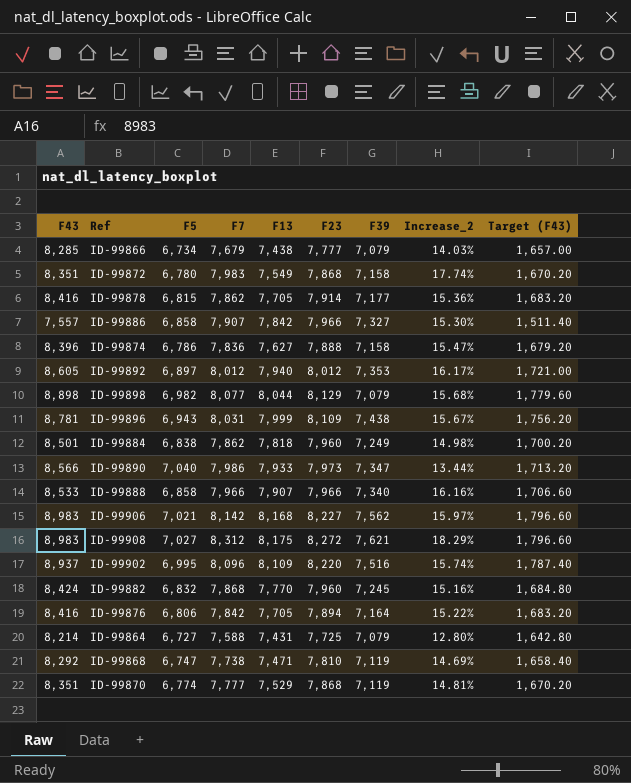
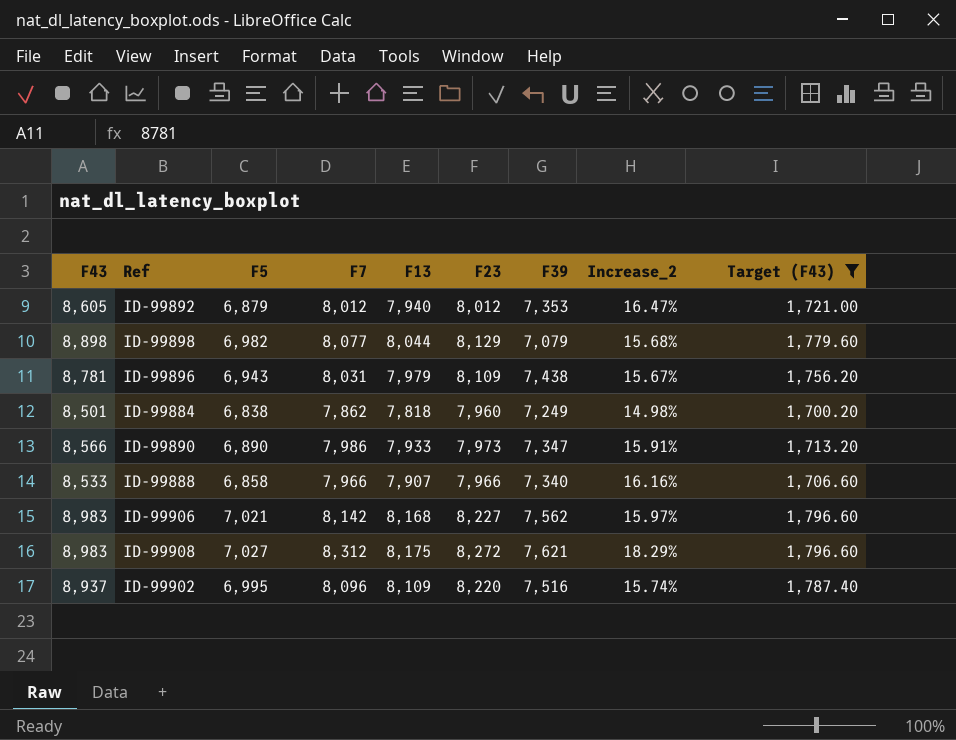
filter: none -> Target (F43) >= 1,700.20
ID-99892 | F5: 6,897 -> 6,879
ID-99892 | Increase_2: 16.17% -> 16.47%
ID-99896 | F13: 7,999 -> 7,979
ID-99890 | F5: 7,040 -> 6,890
ID-99890 | Increase_2: 13.44% -> 15.91%

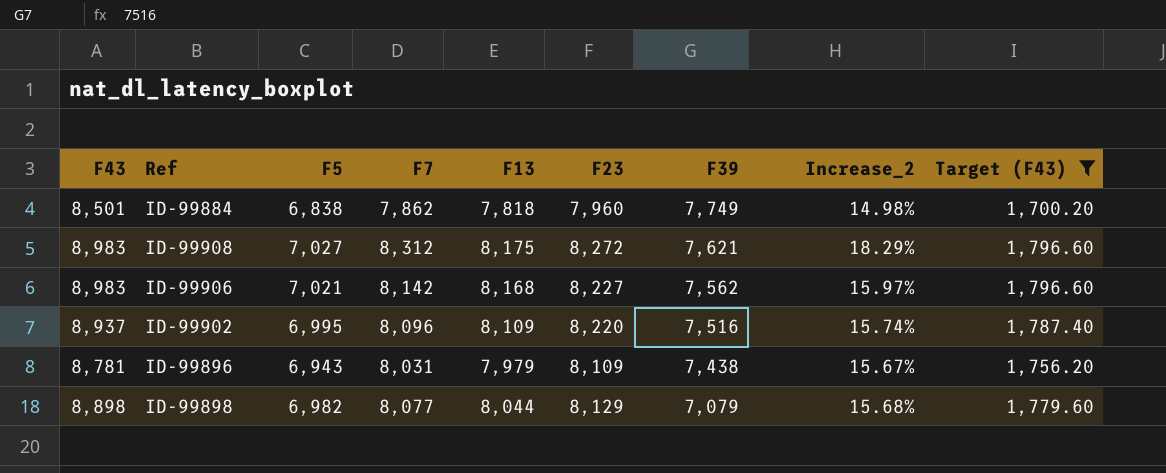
row order: none -> F39 descending
row ID-99892: 8,605 | 6,879 | 8,012 | 7,940 | 8,012 | 7,353 | 16.47% | 1,721.00 -> none
row ID-99890: 8,566 | 6,890 | 7,986 | 7,933 | 7,973 | 7,347 | 15.91% | 1,713.20 -> none
row ID-99888: 8,533 | 6,858 | 7,966 | 7,907 | 7,966 | 7,340 | 16.16% | 1,706.60 -> none
ID-99884 | F39: 7,249 -> 7,749

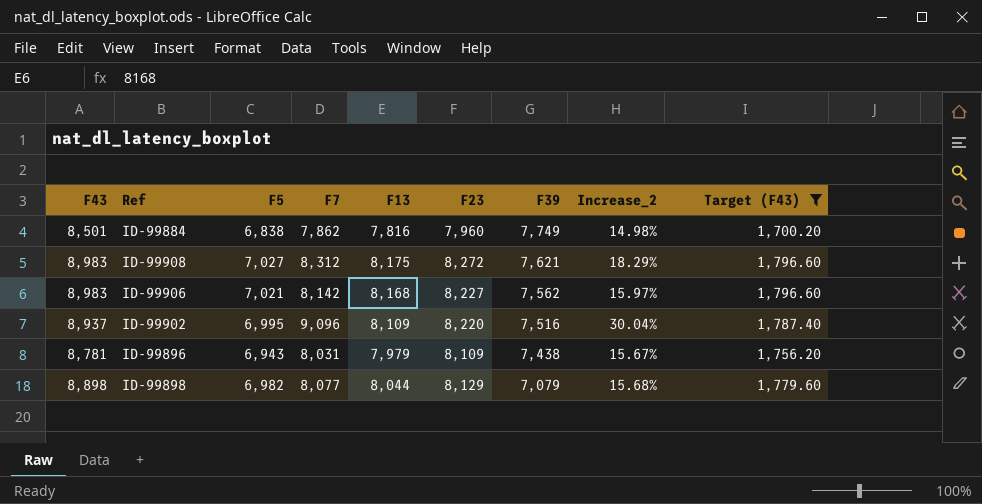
ID-99884 | F13: 7,818 -> 7,816
ID-99902 | F7: 8,096 -> 9,096
ID-99902 | Increase_2: 15.74% -> 30.04%

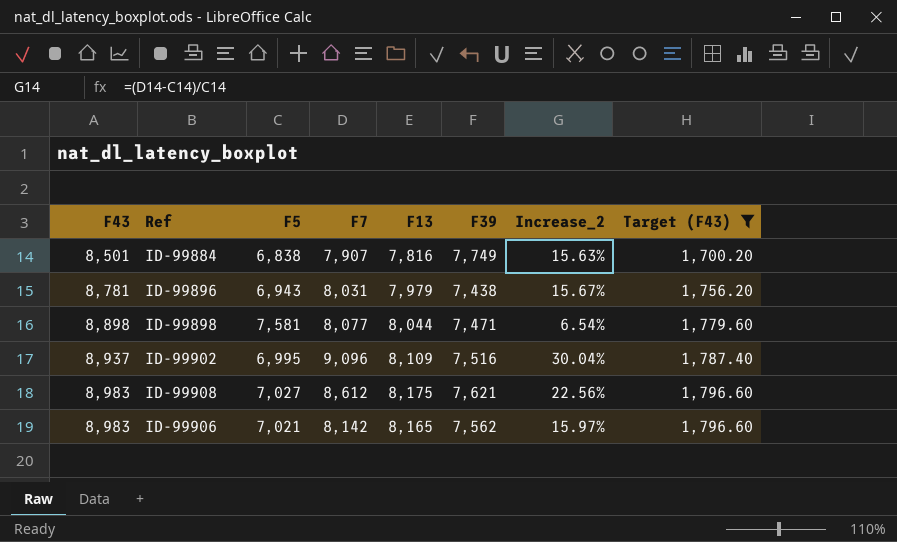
row order: F39 descending -> F43 ascending
column F23 | position: 6 -> none
ID-99884 | F7: 7,862 -> 7,907
ID-99884 | Increase_2: 14.98% -> 15.63%
ID-99898 | F5: 6,982 -> 7,581
ID-99898 | F39: 7,079 -> 7,471
ID-99898 | Increase_2: 15.68% -> 6.54%
ID-99908 | F7: 8,312 -> 8,612
ID-99908 | Increase_2: 18.29% -> 22.56%
ID-99906 | F13: 8,168 -> 8,165

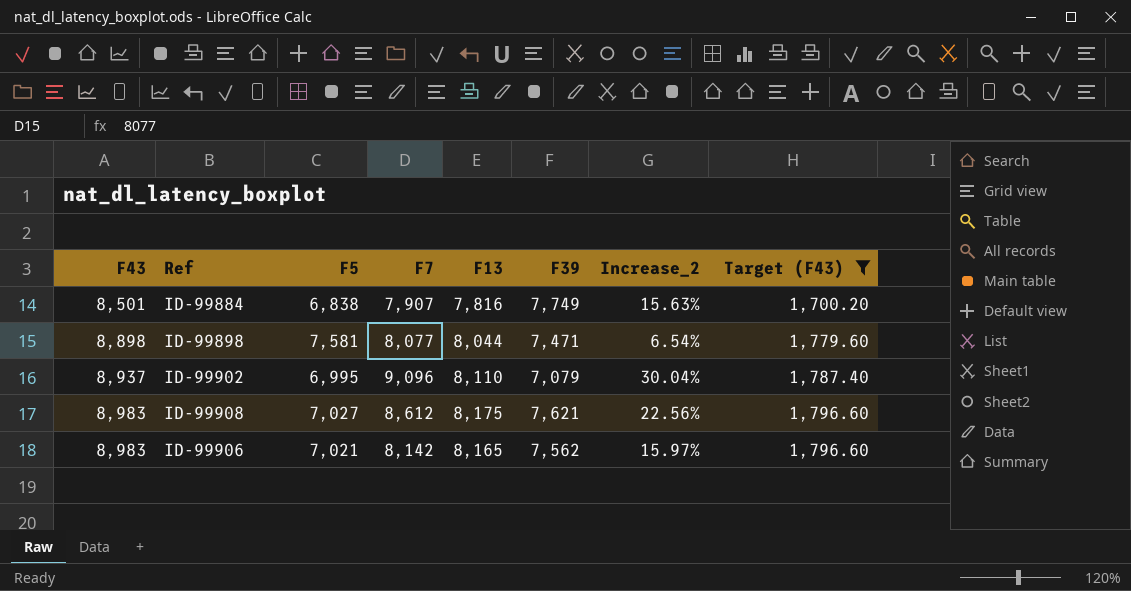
row ID-99896: 8,781 | 6,943 | 8,031 | 7,979 | 7,438 | 15.67% | 1,756.20 -> none
ID-99902 | F13: 8,109 -> 8,110
ID-99902 | F39: 7,516 -> 7,079

